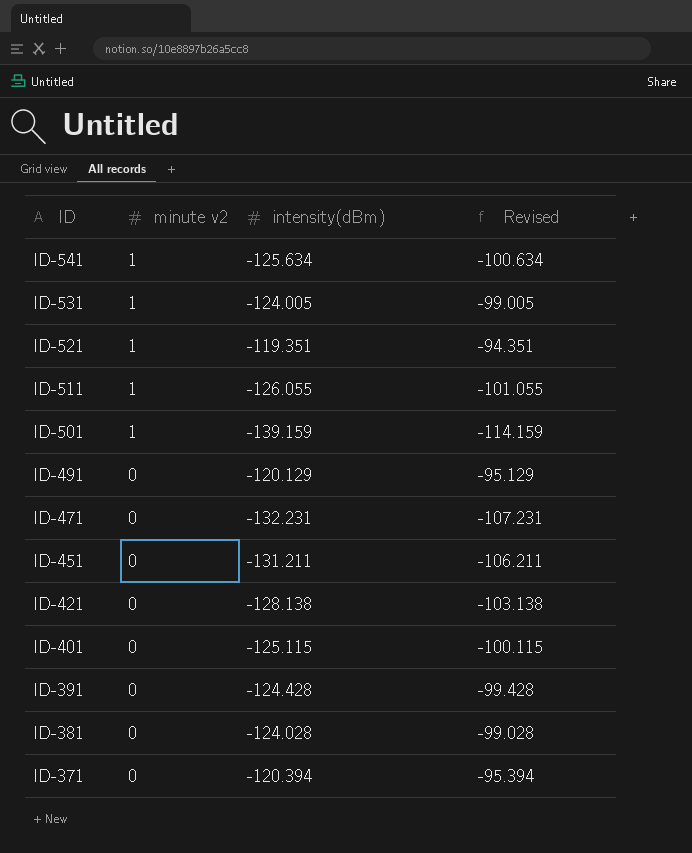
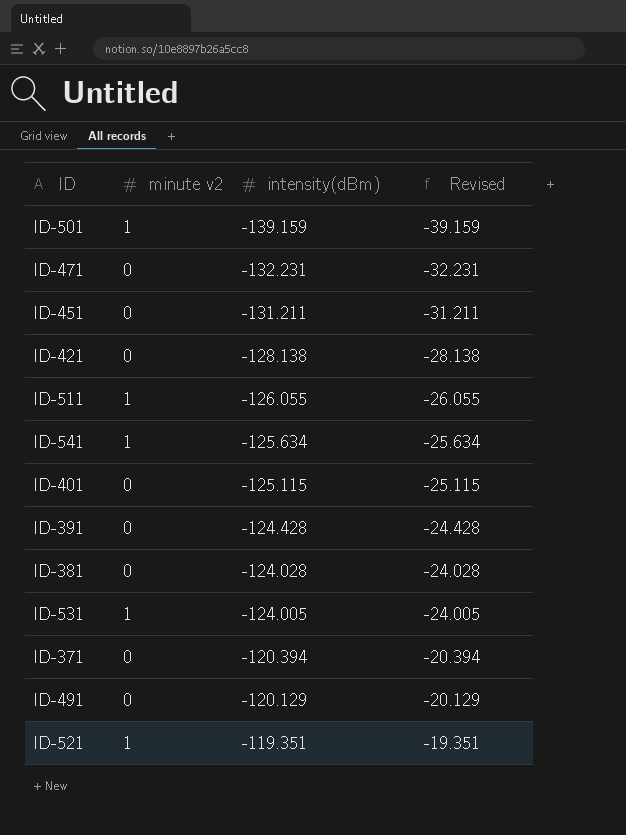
row order: ID descending -> intensity(dBm) ascending
column Revised | formula: [intensity(dBm)] + 25 -> [intensity(dBm)] + 100

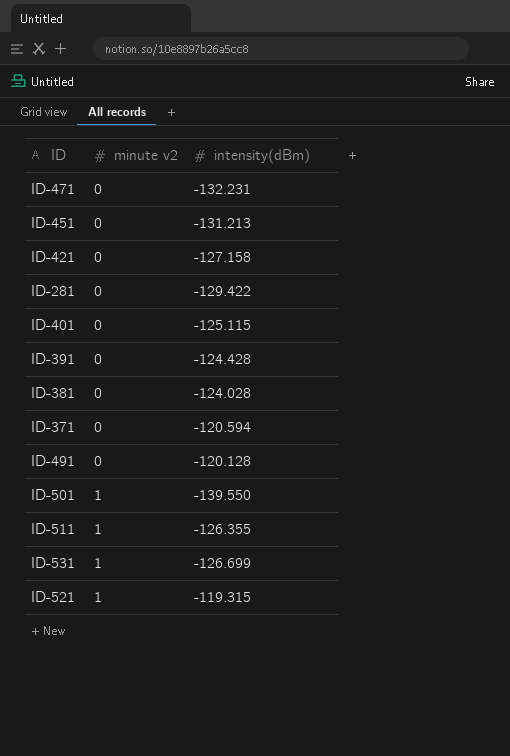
row order: intensity(dBm) ascending -> minute v2 ascending
column Revised | formula: [intensity(dBm)] + 100 -> none
row ID-541: 1 | -125.634 | -25.634 -> none
ID-451 | intensity(dBm): -131.211 -> -131.213
ID-421 | intensity(dBm): -128.138 -> -127.158
row ID-281: none -> 0 | -129.422
ID-371 | intensity(dBm): -120.394 -> -120.594
ID-491 | intensity(dBm): -120.129 -> -120.128
ID-501 | intensity(dBm): -139.159 -> -139.550
ID-511 | intensity(dBm): -126.055 -> -126.355
ID-531 | intensity(dBm): -124.005 -> -126.699
ID-521 | intensity(dBm): -119.351 -> -119.315

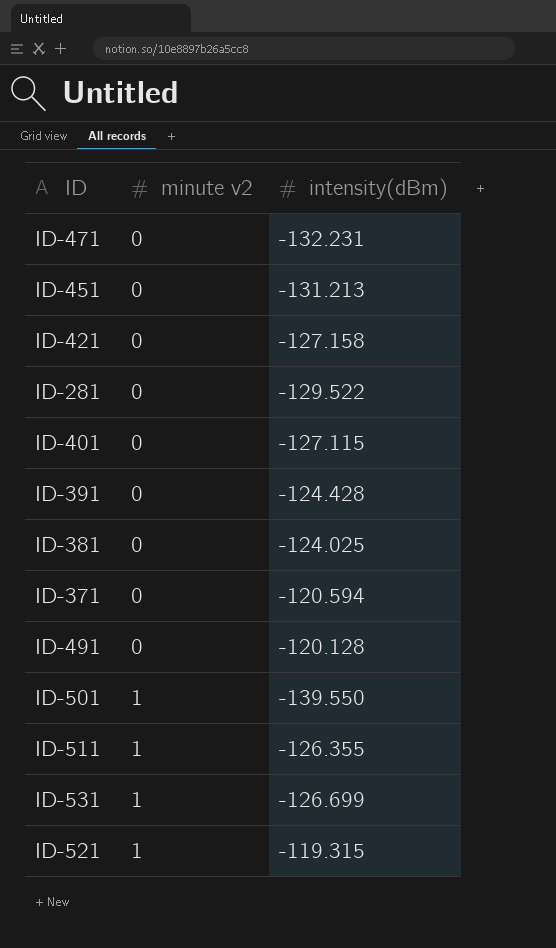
ID-281 | intensity(dBm): -129.422 -> -129.522
ID-401 | intensity(dBm): -125.115 -> -127.115
ID-381 | intensity(dBm): -124.028 -> -124.025

